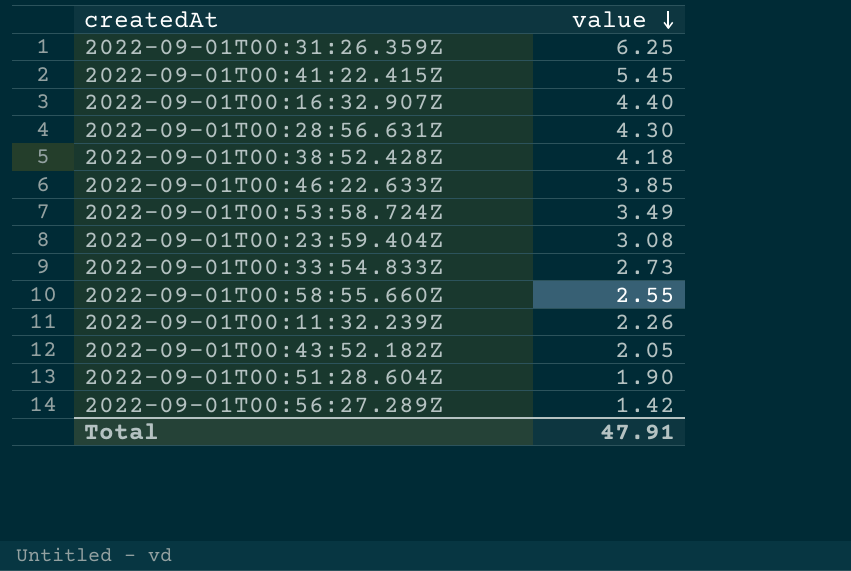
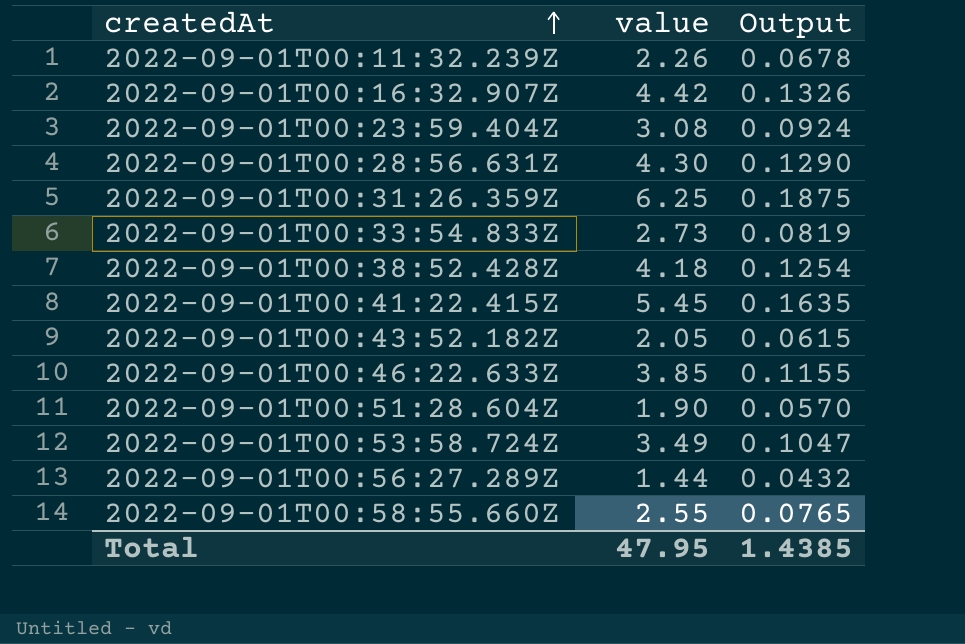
row order: value descending -> createdAt ascending
column Output | formula: none -> [value] * 0.03
2022-09-01T00:16:32.907Z | value: 4.40 -> 4.42
2022-09-01T00:56:27.289Z | value: 1.42 -> 1.44
Total | value: 47.91 -> 47.95

